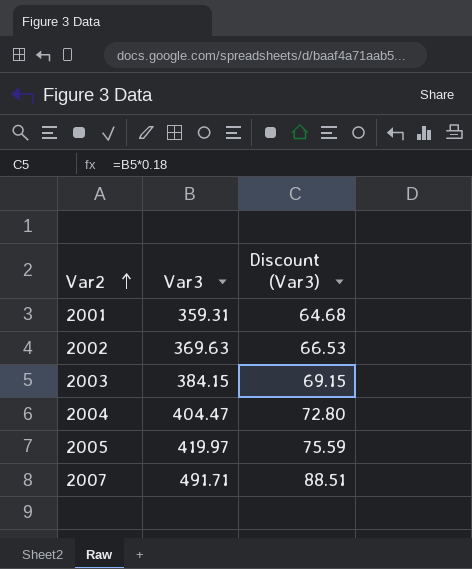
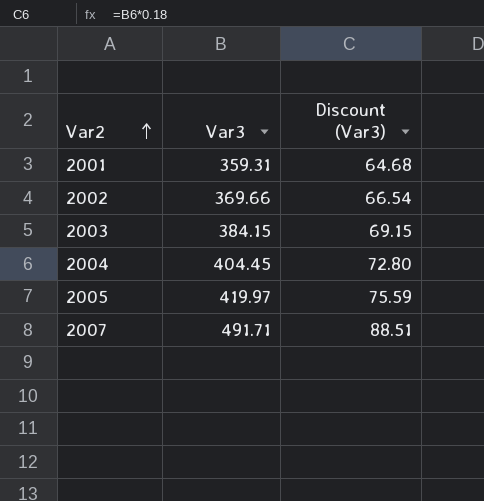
2002 | Var3: 369.63 -> 369.66
2002 | Discount (Var3): 66.53 -> 66.54
2004 | Var3: 404.47 -> 404.45

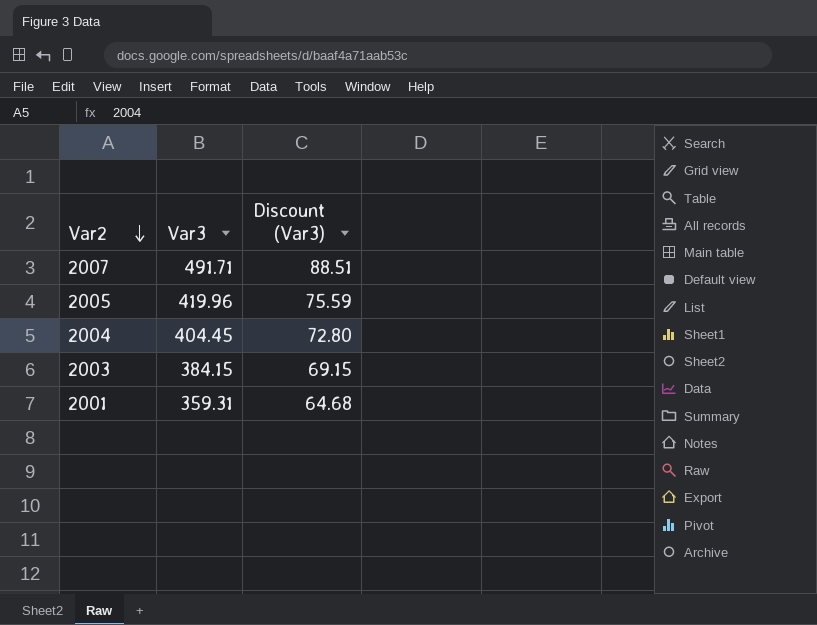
row order: Var2 ascending -> Var2 descending
row 2002: 369.66 | 66.54 -> none
2005 | Var3: 419.97 -> 419.96

